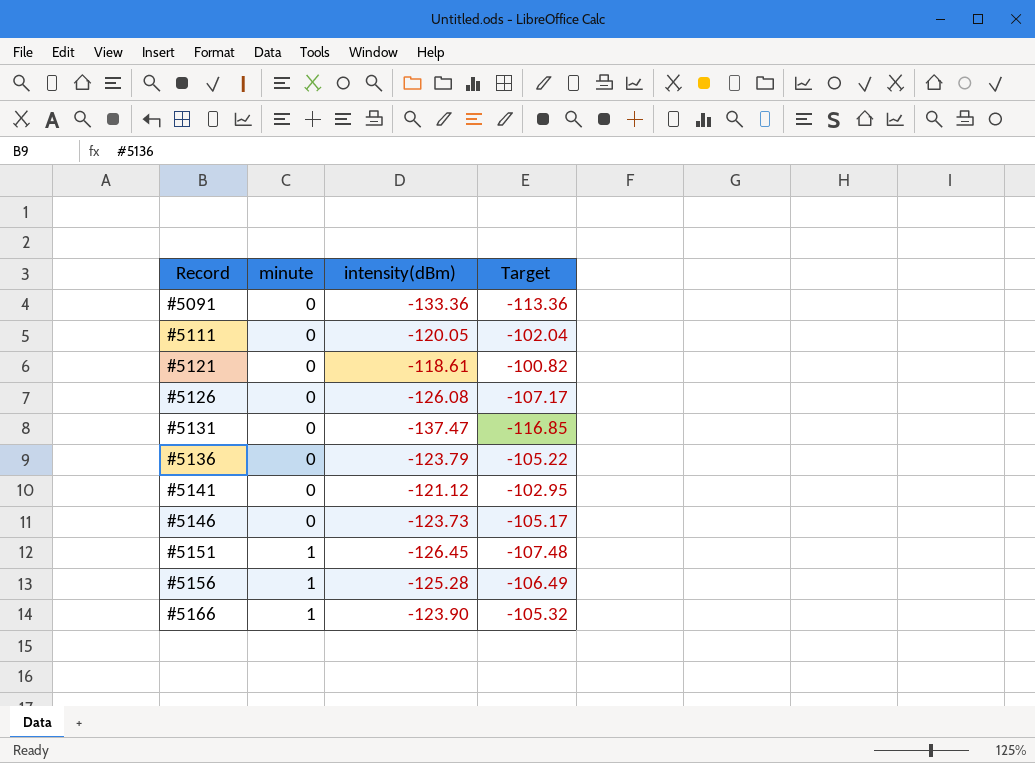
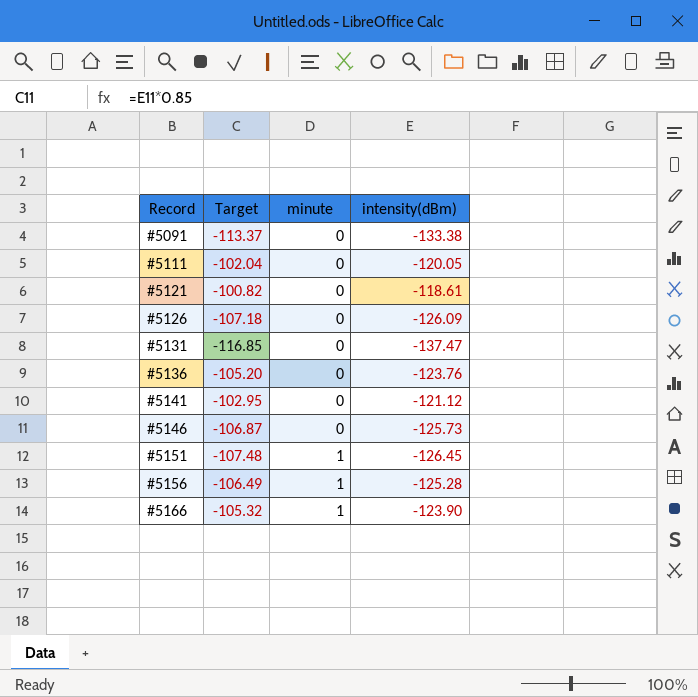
column Target | position: 4 -> 2
#5091 | Target: -113.36 -> -113.37
#5091 | intensity(dBm): -133.36 -> -133.38
#5126 | Target: -107.17 -> -107.18
#5126 | intensity(dBm): -126.08 -> -126.09
#5136 | Target: -105.22 -> -105.20
#5136 | intensity(dBm): -123.79 -> -123.76
#5146 | Target: -105.17 -> -106.87
#5146 | intensity(dBm): -123.73 -> -125.73

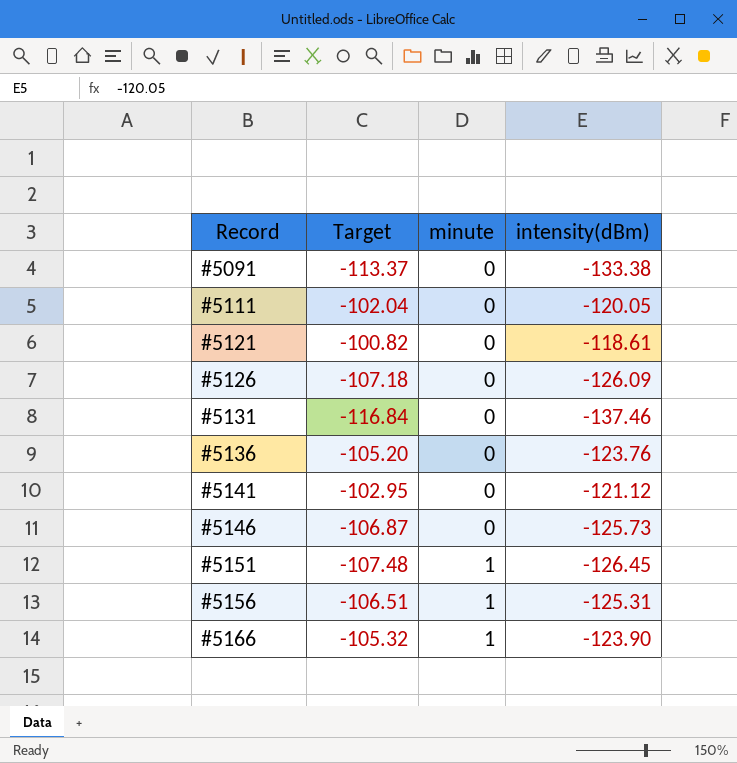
#5131 | Target: -116.85 -> -116.84
#5131 | intensity(dBm): -137.47 -> -137.46
#5156 | Target: -106.49 -> -106.51
#5156 | intensity(dBm): -125.28 -> -125.31

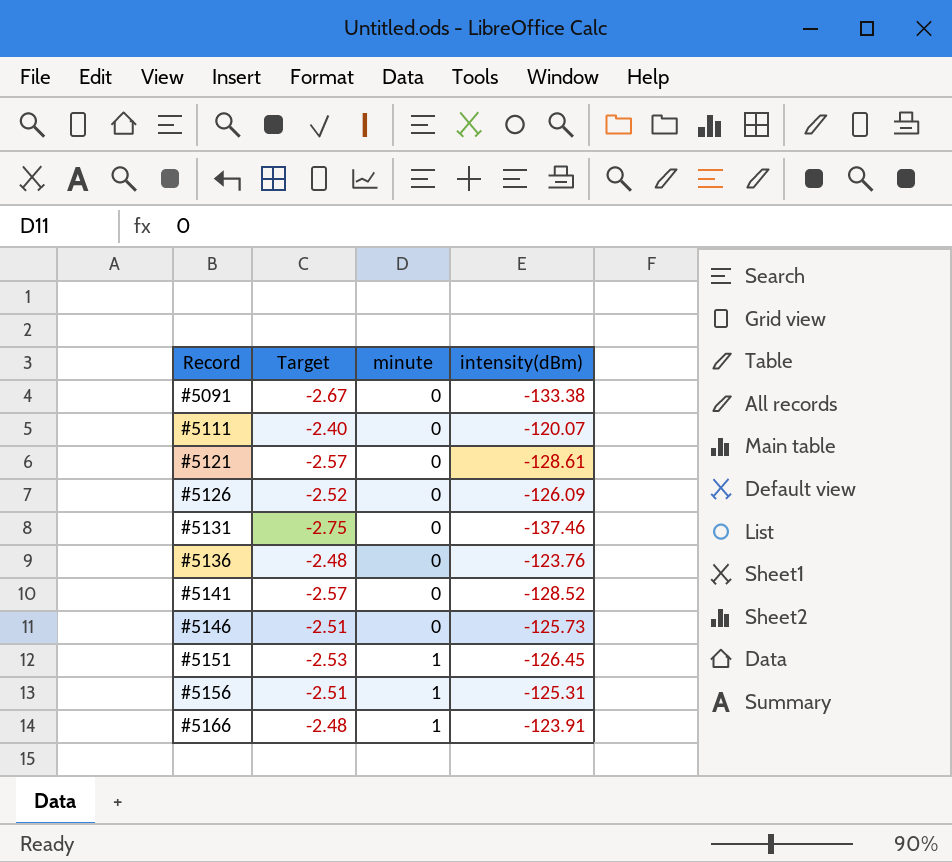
column Target | formula: [intensity(dBm)] * 0.85 -> [intensity(dBm)] * 0.02
#5111 | intensity(dBm): -120.05 -> -120.07
#5121 | intensity(dBm): -118.61 -> -128.61
#5141 | intensity(dBm): -121.12 -> -128.52
#5166 | intensity(dBm): -123.90 -> -123.91

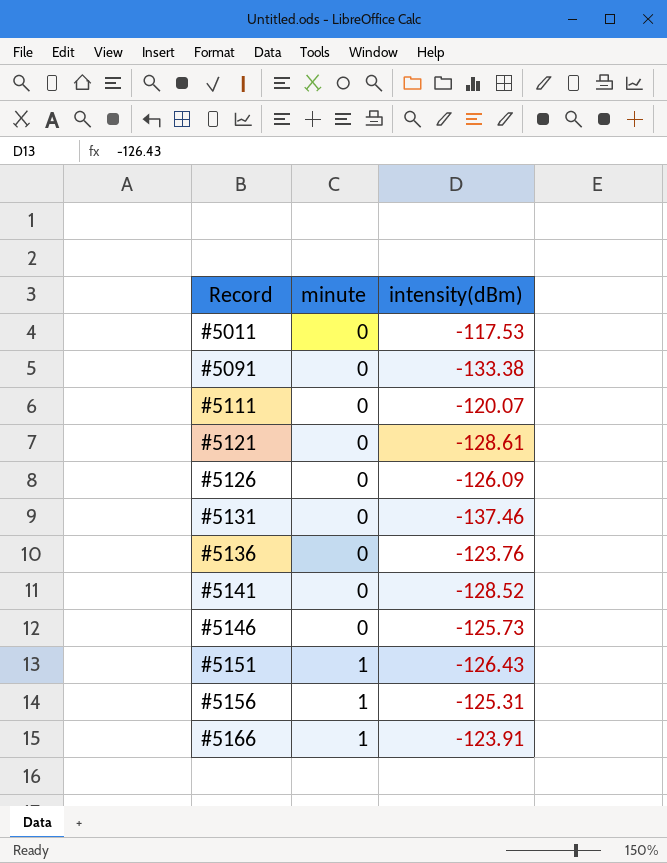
column Target | formula: [intensity(dBm)] * 0.02 -> none
row #5011: none -> 0 | -117.53
#5151 | intensity(dBm): -126.45 -> -126.43

